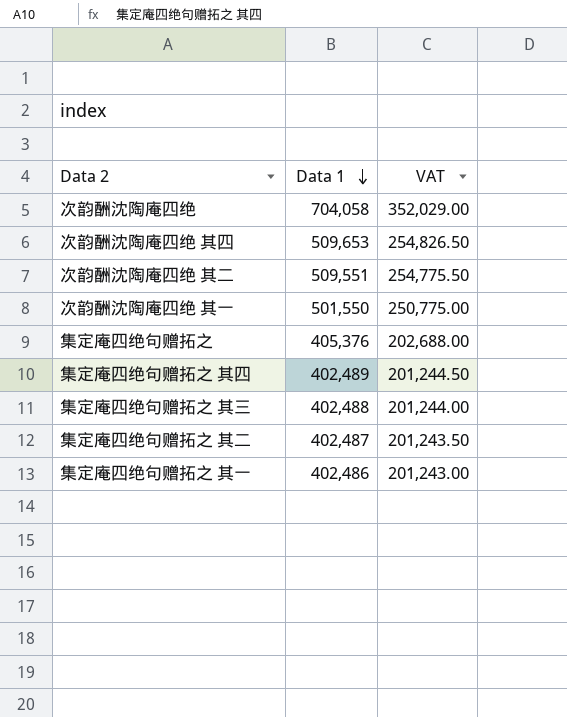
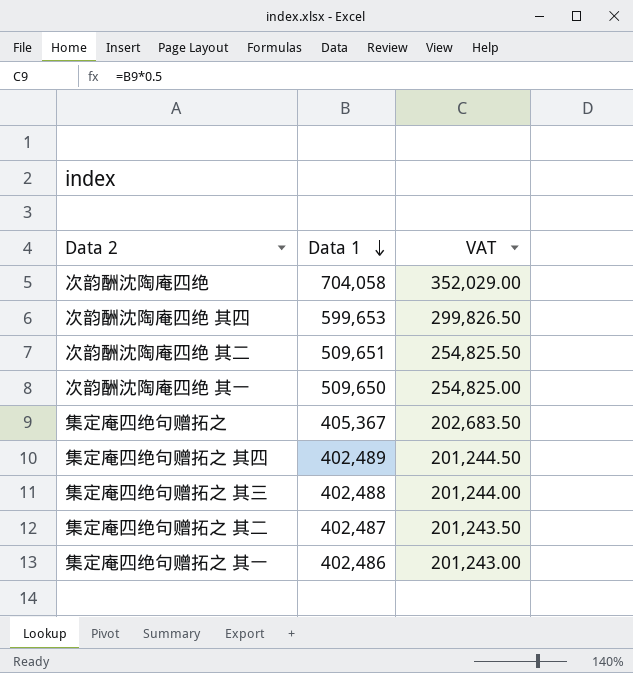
次韵酬沈陶庵四绝 其四 | Data 1: 509,653 -> 599,653
次韵酬沈陶庵四绝 其四 | VAT: 254,826.50 -> 299,826.50
次韵酬沈陶庵四绝 其二 | Data 1: 509,551 -> 509,651
次韵酬沈陶庵四绝 其二 | VAT: 254,775.50 -> 254,825.50
次韵酬沈陶庵四绝 其一 | Data 1: 501,550 -> 509,650
次韵酬沈陶庵四绝 其一 | VAT: 250,775.00 -> 254,825.00
集定庵四绝句赠拓之 | Data 1: 405,376 -> 405,367
集定庵四绝句赠拓之 | VAT: 202,688.00 -> 202,683.50

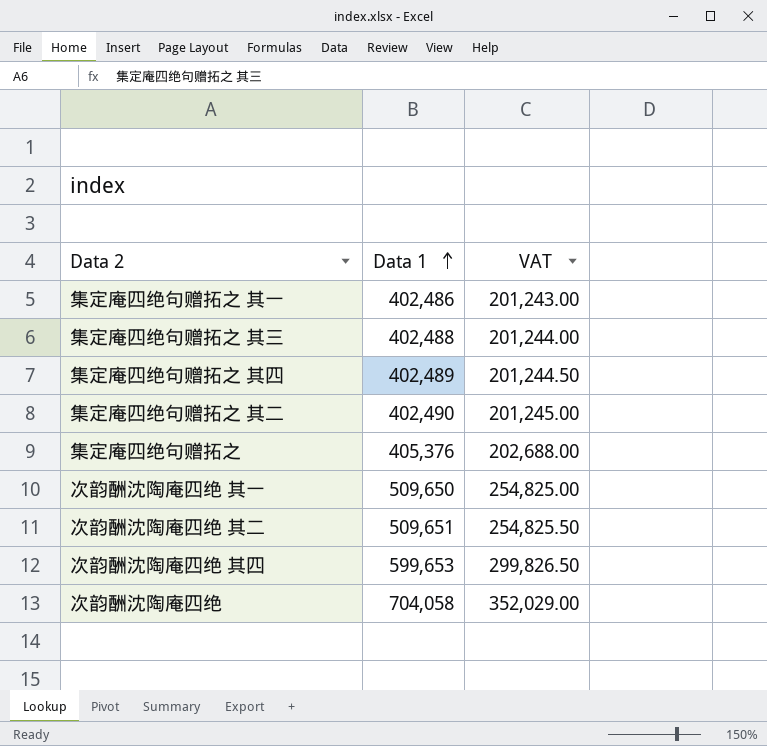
row order: Data 1 descending -> Data 1 ascending
集定庵四绝句赠拓之 其二 | Data 1: 402,487 -> 402,490
集定庵四绝句赠拓之 其二 | VAT: 201,243.50 -> 201,245.00
集定庵四绝句赠拓之 | Data 1: 405,367 -> 405,376
集定庵四绝句赠拓之 | VAT: 202,683.50 -> 202,688.00

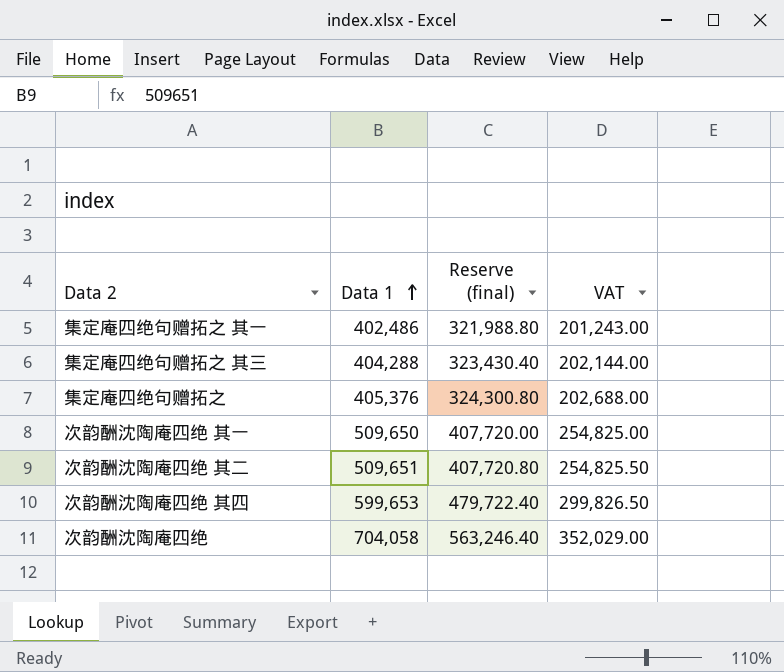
column Reserve (final) | formula: none -> [Data 1] * 0.8
row 集定庵四绝句赠拓之 其四: 402,489 | 201,244.50 -> none
row 集定庵四绝句赠拓之 其二: 402,490 | 201,245.00 -> none
集定庵四绝句赠拓之 其三 | Data 1: 402,488 -> 404,288
集定庵四绝句赠拓之 其三 | VAT: 201,244.00 -> 202,144.00

